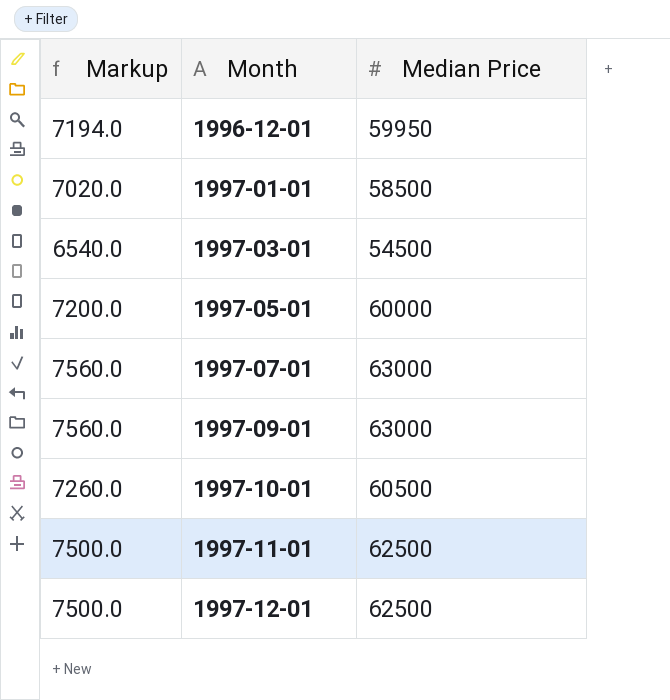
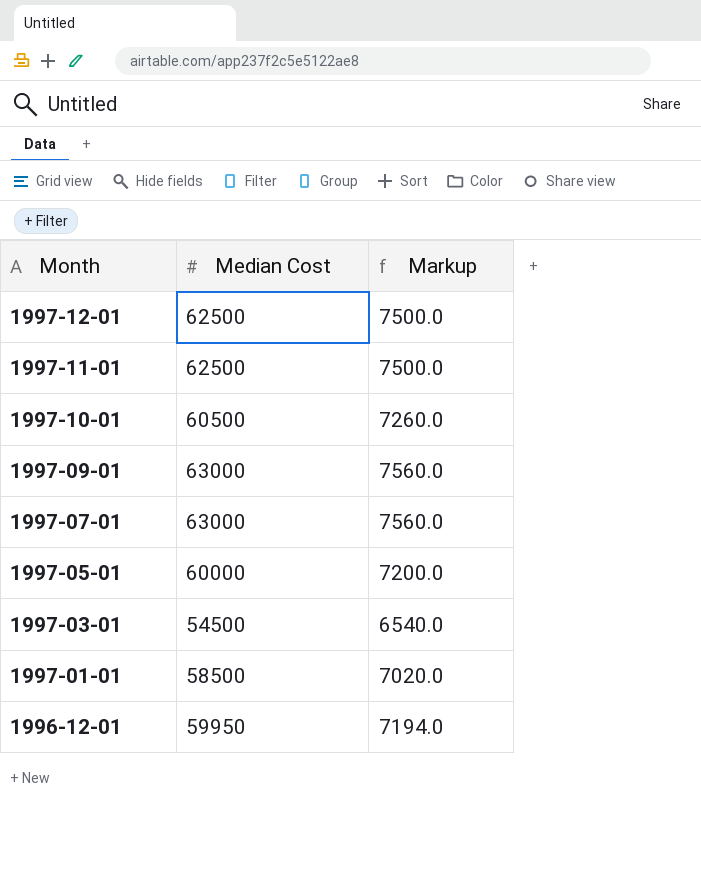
row order: Month ascending -> Month descending
column name: Median Price -> Median Cost
column Markup | position: 1 -> 3

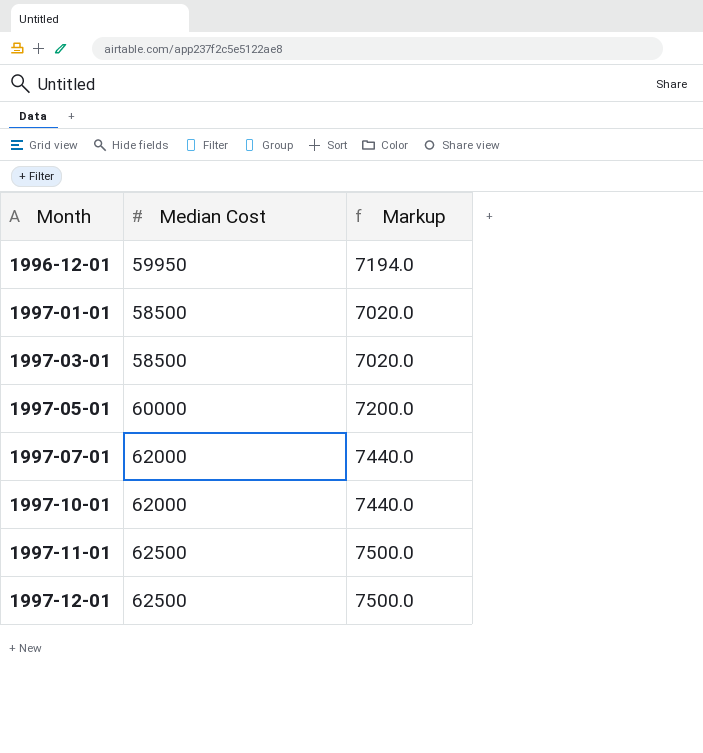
row order: Month descending -> Month ascending
row 1997-09-01: 63000 | 7560.0 -> none
1997-03-01 | Median Cost: 54500 -> 58500
1997-03-01 | Markup: 6540.0 -> 7020.0
1997-07-01 | Median Cost: 63000 -> 62000
1997-07-01 | Markup: 7560.0 -> 7440.0
1997-10-01 | Median Cost: 60500 -> 62000
1997-10-01 | Markup: 7260.0 -> 7440.0

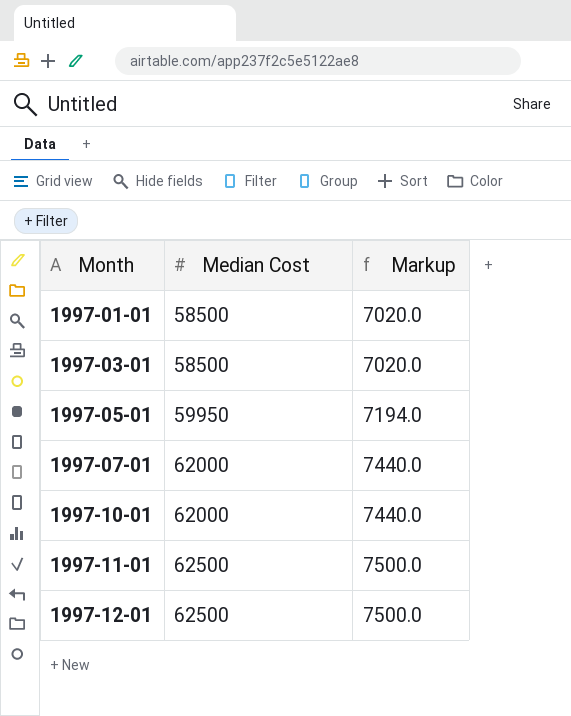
row 1996-12-01: 59950 | 7194.0 -> none
1997-05-01 | Median Cost: 60000 -> 59950
1997-05-01 | Markup: 7200.0 -> 7194.0

